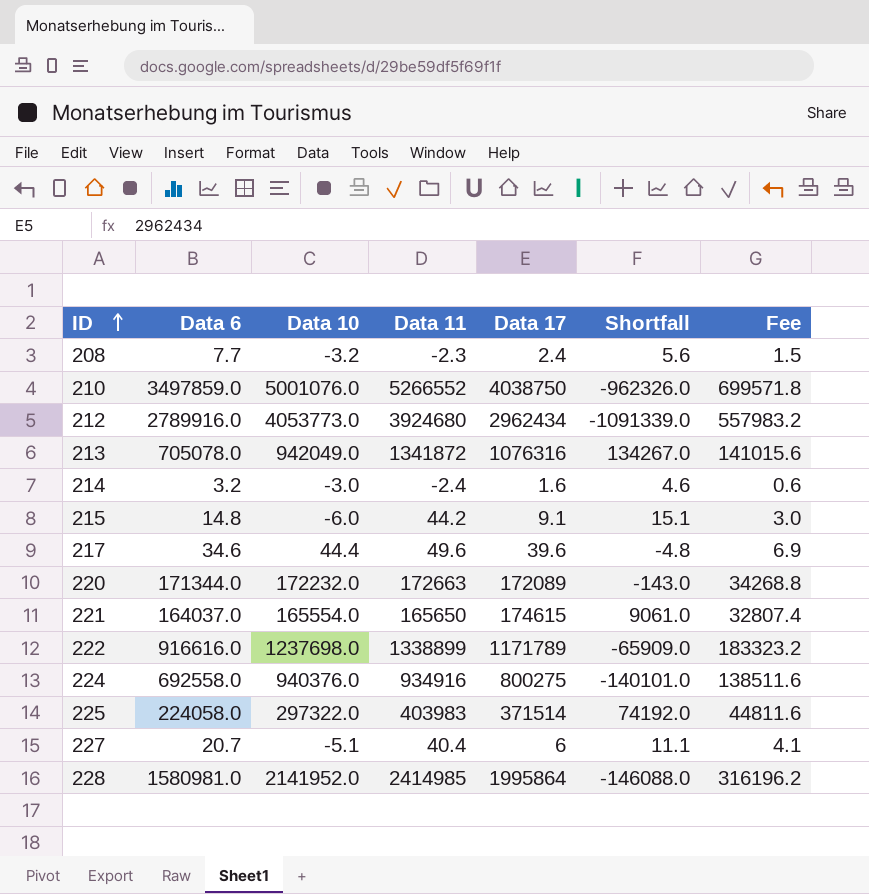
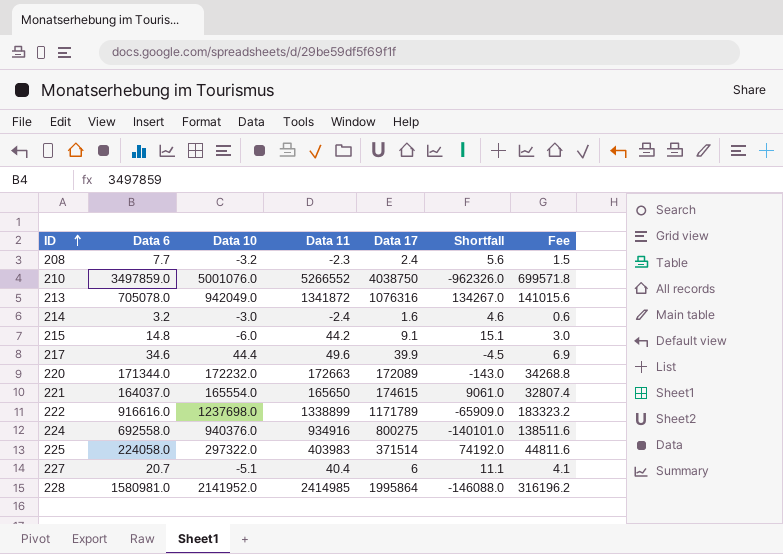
row 212: 2789916.0 | 4053773.0 | 3924680 | 2962434 | -1091339.0 | 557983.2 -> none
217 | Data 17: 39.6 -> 39.9
217 | Shortfall: -4.8 -> -4.5

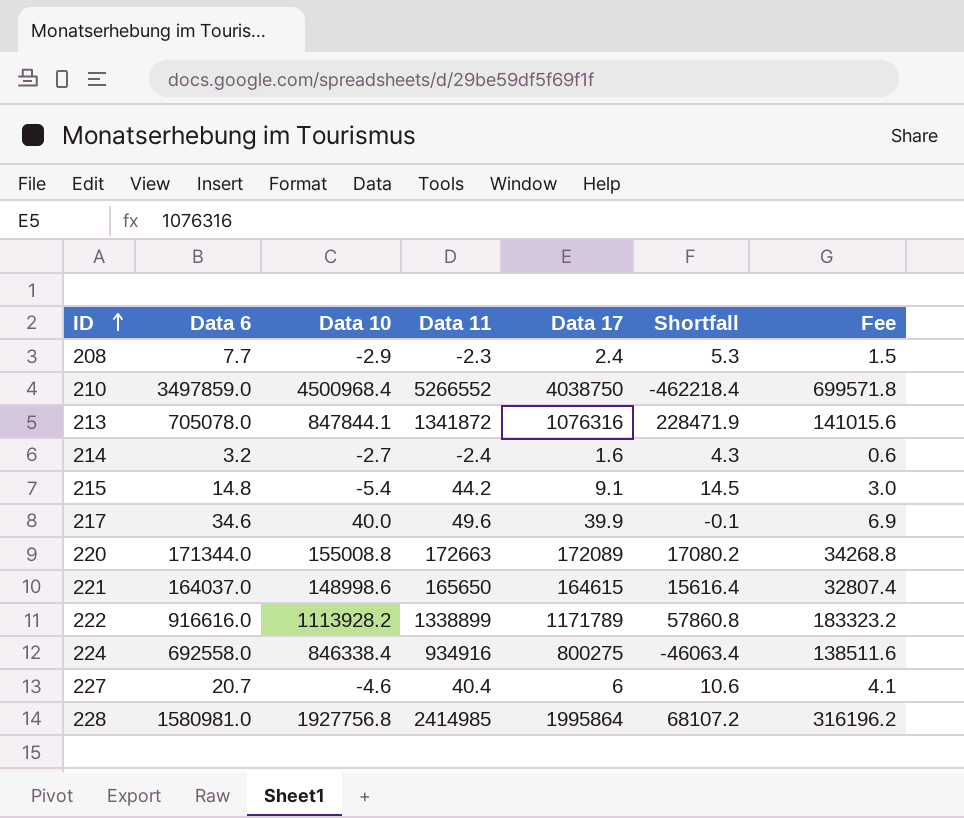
row 225: 224058.0 | 297322.0 | 403983 | 371514 | 74192.0 | 44811.6 -> none
208 | Data 10: -3.2 -> -2.9
208 | Shortfall: 5.6 -> 5.3
210 | Data 10: 5001076.0 -> 4500968.4
210 | Shortfall: -962326.0 -> -462218.4
213 | Data 10: 942049.0 -> 847844.1
213 | Shortfall: 134267.0 -> 228471.9
214 | Data 10: -3.0 -> -2.7
214 | Shortfall: 4.6 -> 4.3
215 | Data 10: -6.0 -> -5.4
215 | Shortfall: 15.1 -> 14.5
217 | Data 10: 44.4 -> 40.0
217 | Shortfall: -4.5 -> -0.1
220 | Data 10: 172232.0 -> 155008.8
220 | Shortfall: -143.0 -> 17080.2
221 | Data 10: 165554.0 -> 148998.6
221 | Data 17: 174615 -> 164615
221 | Shortfall: 9061.0 -> 15616.4
222 | Data 10: 1237698.0 -> 1113928.2
222 | Shortfall: -65909.0 -> 57860.8
224 | Data 10: 940376.0 -> 846338.4
224 | Shortfall: -140101.0 -> -46063.4
227 | Data 10: -5.1 -> -4.6
227 | Shortfall: 11.1 -> 10.6
228 | Data 10: 2141952.0 -> 1927756.8
228 | Shortfall: -146088.0 -> 68107.2

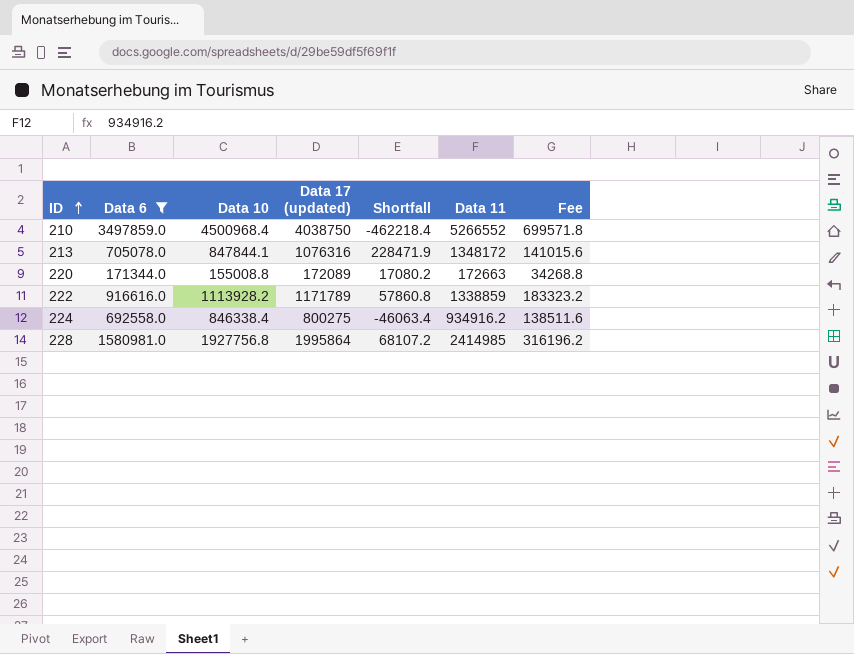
filter: none -> Data 6 >= 171344.0
column name: Data 17 -> Data 17 (updated)
column Data 11 | position: 4 -> 6
213 | Data 11: 1341872 -> 1348172
222 | Data 11: 1338899 -> 1338859
224 | Data 11: 934916 -> 934916.2

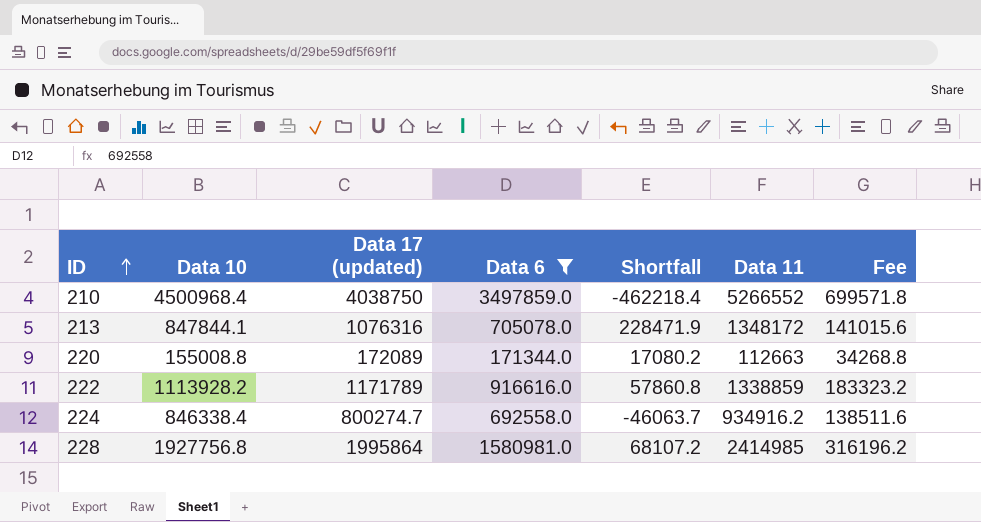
column Data 6 | position: 2 -> 4
220 | Data 11: 172663 -> 112663
224 | Data 17 (updated): 800275 -> 800274.7
224 | Shortfall: -46063.4 -> -46063.7

